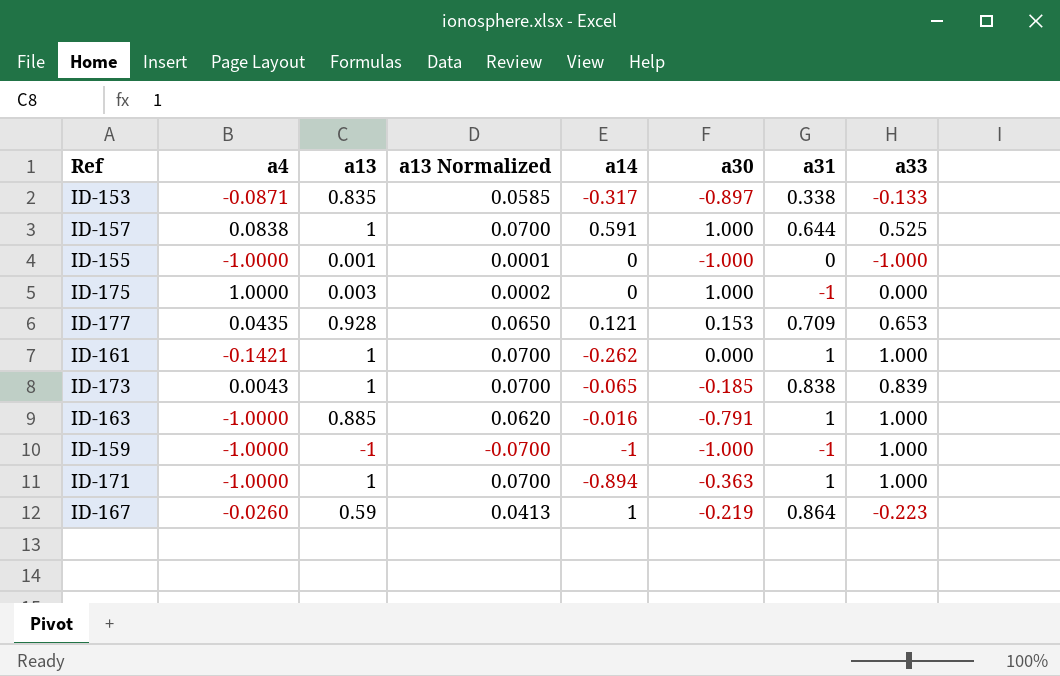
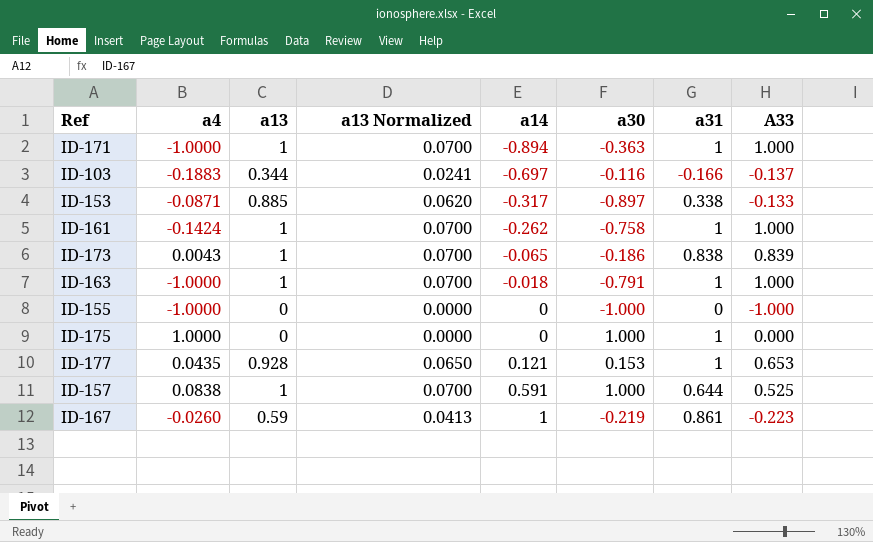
row order: none -> a14 ascending
column name: a33 -> A33
row ID-159: -1.0000 | -1 | -0.0700 | -1 | -1.000 | -1 | 1.000 -> none
row ID-103: none -> -0.1883 | 0.344 | 0.0241 | -0.697 | -0.116 | -0.166 | -0.137
ID-153 | a13: 0.835 -> 0.885
ID-153 | a13 Normalized: 0.0585 -> 0.0620
ID-161 | a4: -0.1421 -> -0.1424
ID-161 | a30: 0.000 -> -0.758
ID-173 | a30: -0.185 -> -0.186
ID-163 | a13: 0.885 -> 1
ID-163 | a13 Normalized: 0.0620 -> 0.0700
ID-163 | a14: -0.016 -> -0.018
ID-155 | a13: 0.001 -> 0
ID-155 | a13 Normalized: 0.0001 -> 0.0000
ID-175 | a13: 0.003 -> 0
ID-175 | a13 Normalized: 0.0002 -> 0.0000
ID-175 | a31: -1 -> 1
ID-177 | a31: 0.709 -> 1
ID-167 | a31: 0.864 -> 0.861

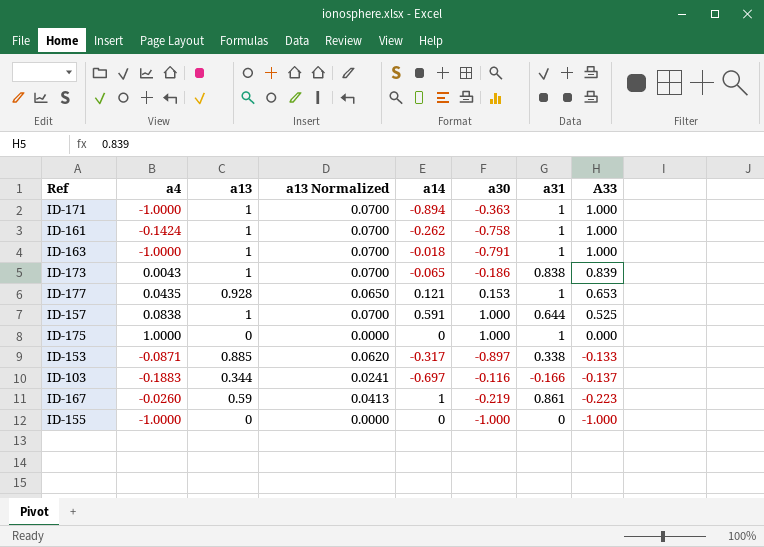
row order: a14 ascending -> A33 descending

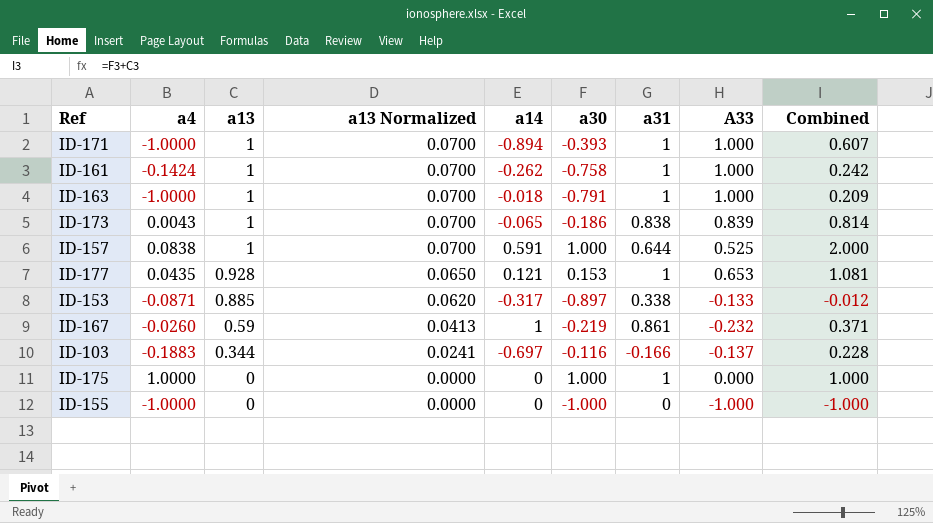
row order: A33 descending -> a13 descending
column Combined | formula: none -> [a13] + [a30]
ID-171 | a30: -0.363 -> -0.393
ID-167 | A33: -0.223 -> -0.232

